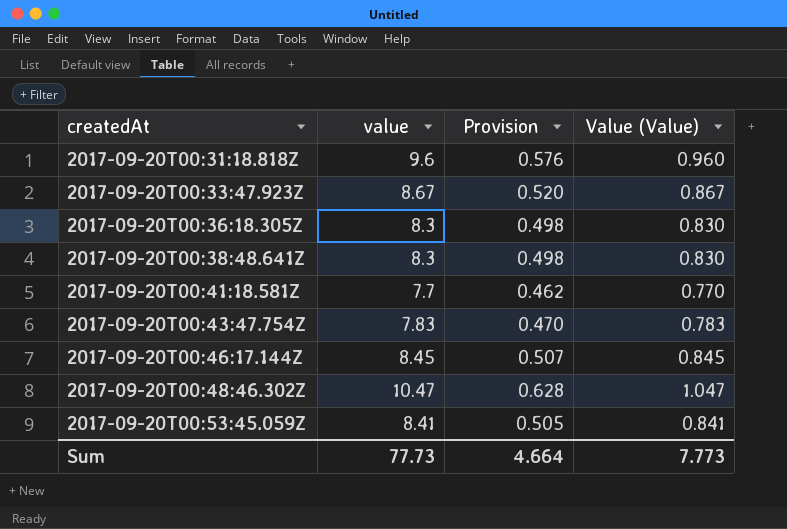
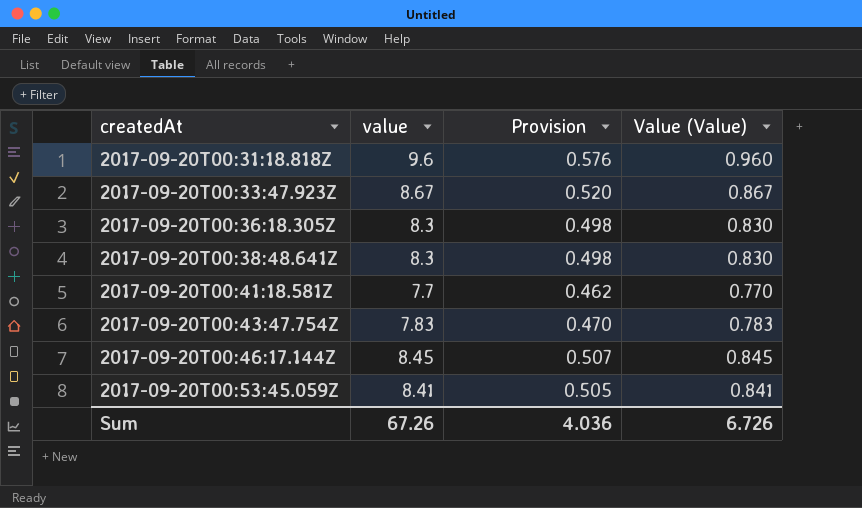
row 2017-09-20T00:48:46.302Z: 10.47 | 0.628 | 1.047 -> none
Sum | value: 77.73 -> 67.26
Sum | Provision: 4.664 -> 4.036
Sum | Value (Value): 7.773 -> 6.726

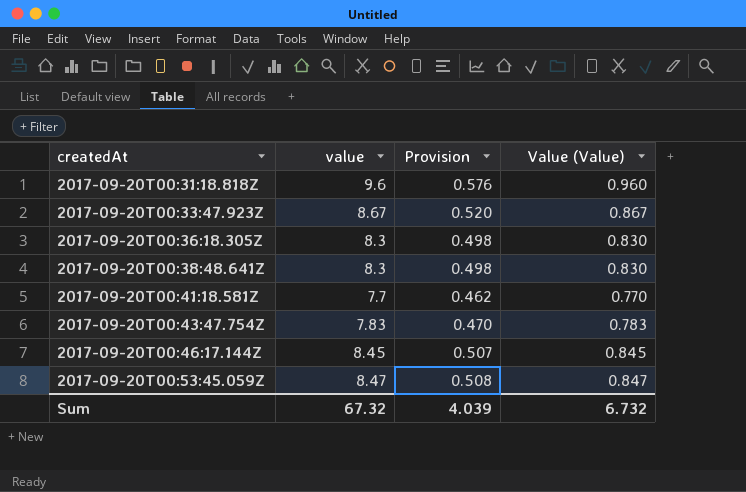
2017-09-20T00:53:45.059Z | value: 8.41 -> 8.47
2017-09-20T00:53:45.059Z | Provision: 0.505 -> 0.508
2017-09-20T00:53:45.059Z | Value (Value): 0.841 -> 0.847
Sum | value: 67.26 -> 67.32
Sum | Provision: 4.036 -> 4.039
Sum | Value (Value): 6.726 -> 6.732

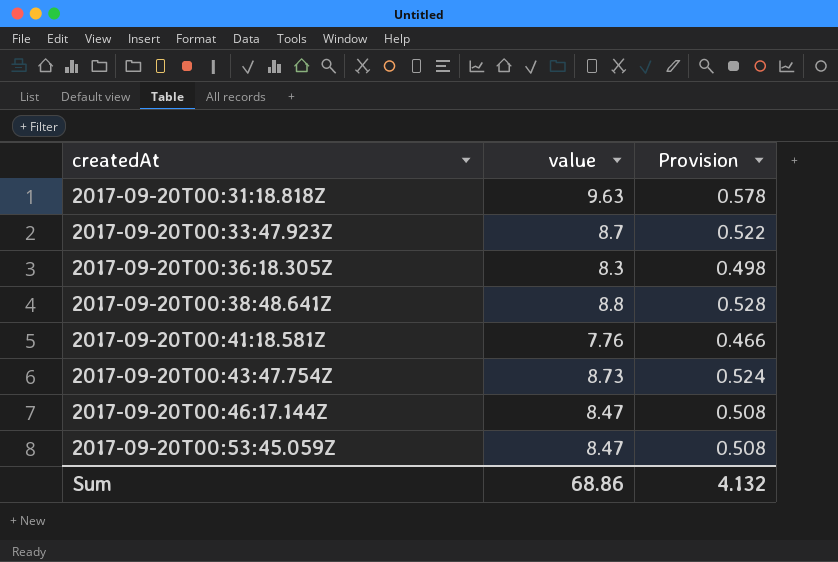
column Value (Value) | formula: [value] * 0.1 -> none
2017-09-20T00:31:18.818Z | value: 9.6 -> 9.63
2017-09-20T00:31:18.818Z | Provision: 0.576 -> 0.578
2017-09-20T00:33:47.923Z | value: 8.67 -> 8.7
2017-09-20T00:33:47.923Z | Provision: 0.520 -> 0.522
2017-09-20T00:38:48.641Z | value: 8.3 -> 8.8
2017-09-20T00:38:48.641Z | Provision: 0.498 -> 0.528
2017-09-20T00:41:18.581Z | value: 7.7 -> 7.76
2017-09-20T00:41:18.581Z | Provision: 0.462 -> 0.466
2017-09-20T00:43:47.754Z | value: 7.83 -> 8.73
2017-09-20T00:43:47.754Z | Provision: 0.470 -> 0.524
2017-09-20T00:46:17.144Z | value: 8.45 -> 8.47
2017-09-20T00:46:17.144Z | Provision: 0.507 -> 0.508
Sum | value: 67.32 -> 68.86
Sum | Provision: 4.039 -> 4.132

